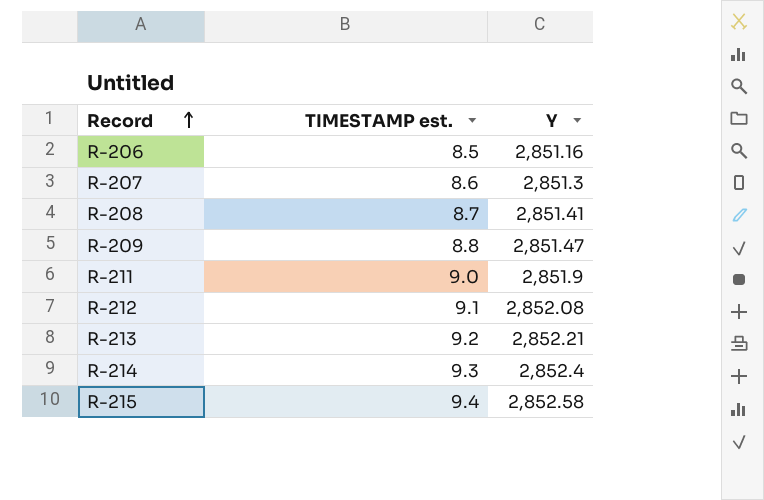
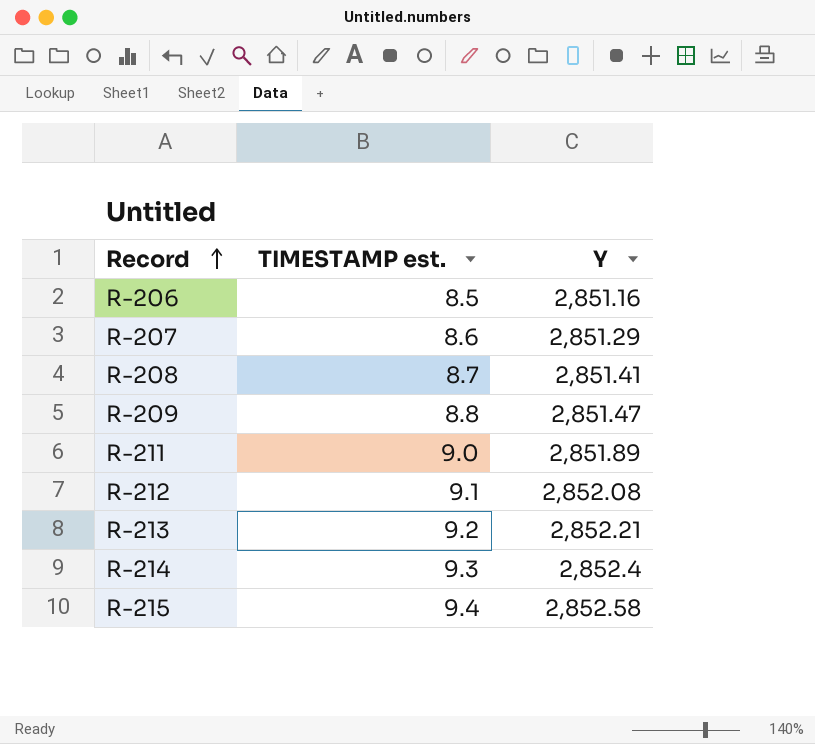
R-207 | Y: 2,851.3 -> 2,851.29
R-211 | Y: 2,851.9 -> 2,851.89

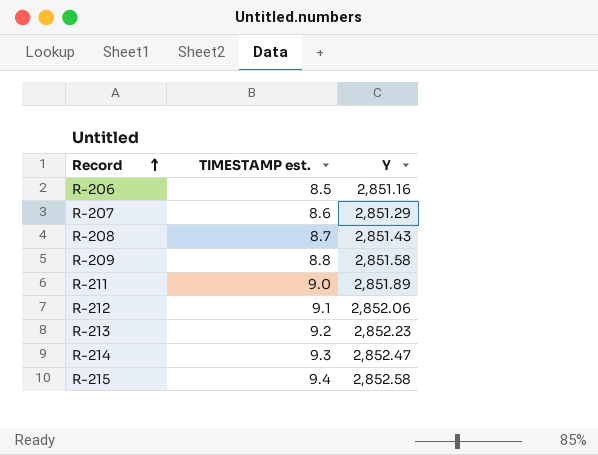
R-208 | Y: 2,851.41 -> 2,851.43
R-209 | Y: 2,851.47 -> 2,851.58
R-212 | Y: 2,852.08 -> 2,852.06
R-213 | Y: 2,852.21 -> 2,852.23
R-214 | Y: 2,852.4 -> 2,852.47

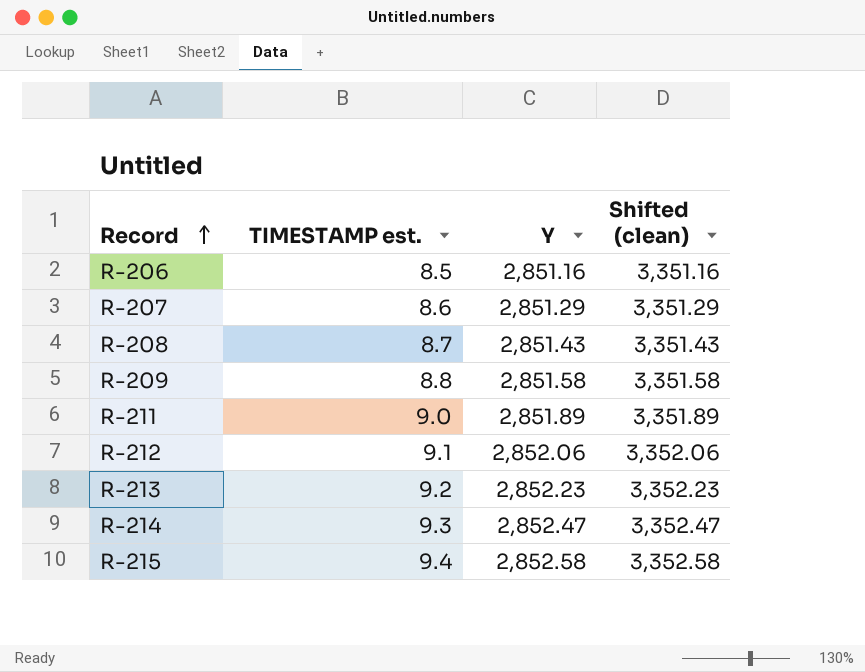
column Shifted (clean) | formula: none -> [Y] + 500

